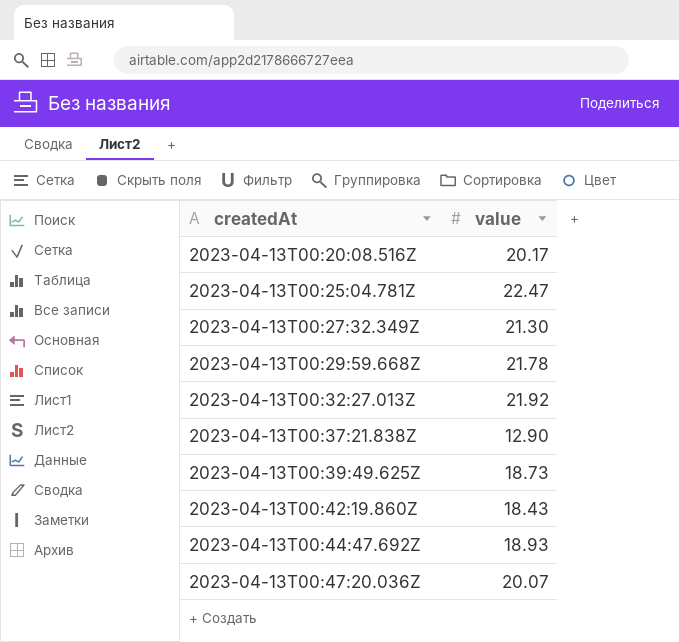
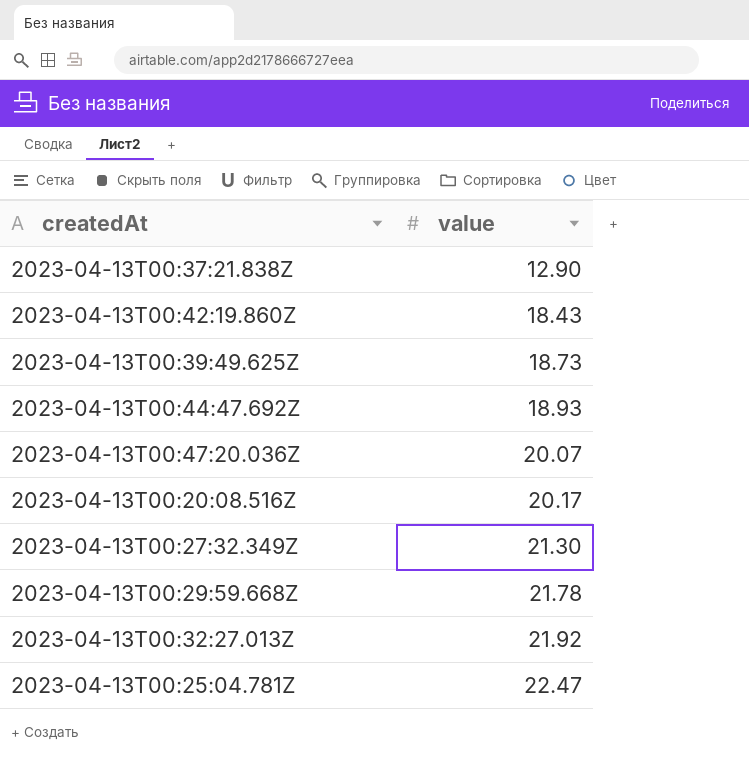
row order: createdAt ascending -> value ascending

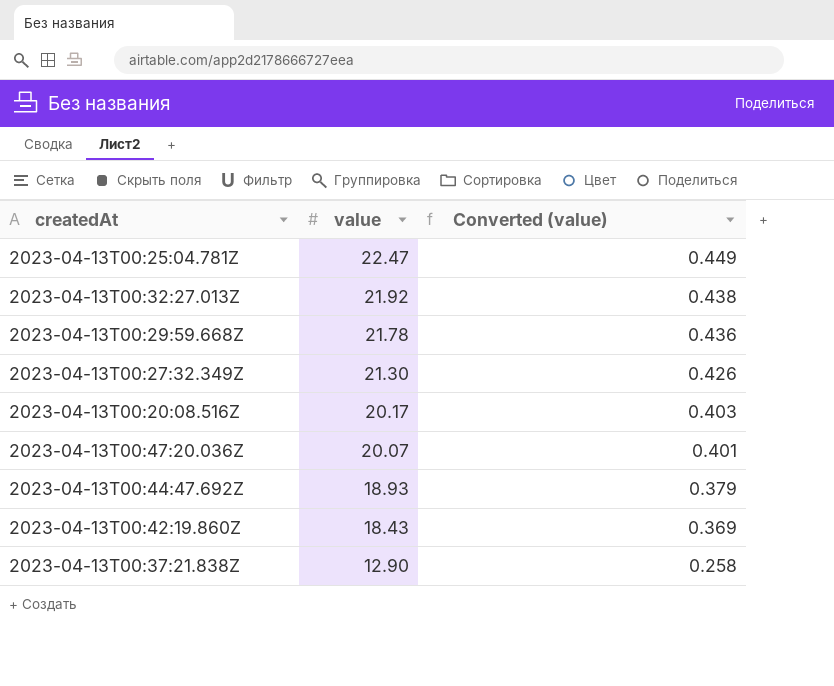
row order: value ascending -> value descending
column Converted (value) | formula: none -> [value] * 0.02
row 2023-04-13T00:39:49.625Z: 18.73 -> none

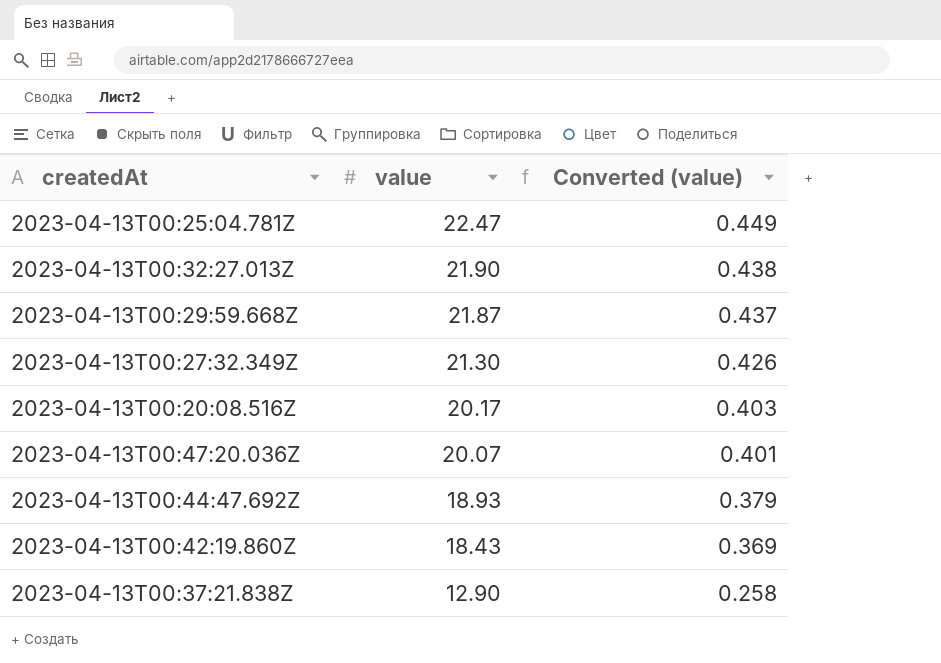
2023-04-13T00:32:27.013Z | value: 21.92 -> 21.90
2023-04-13T00:29:59.668Z | value: 21.78 -> 21.87
2023-04-13T00:29:59.668Z | Converted (value): 0.436 -> 0.437

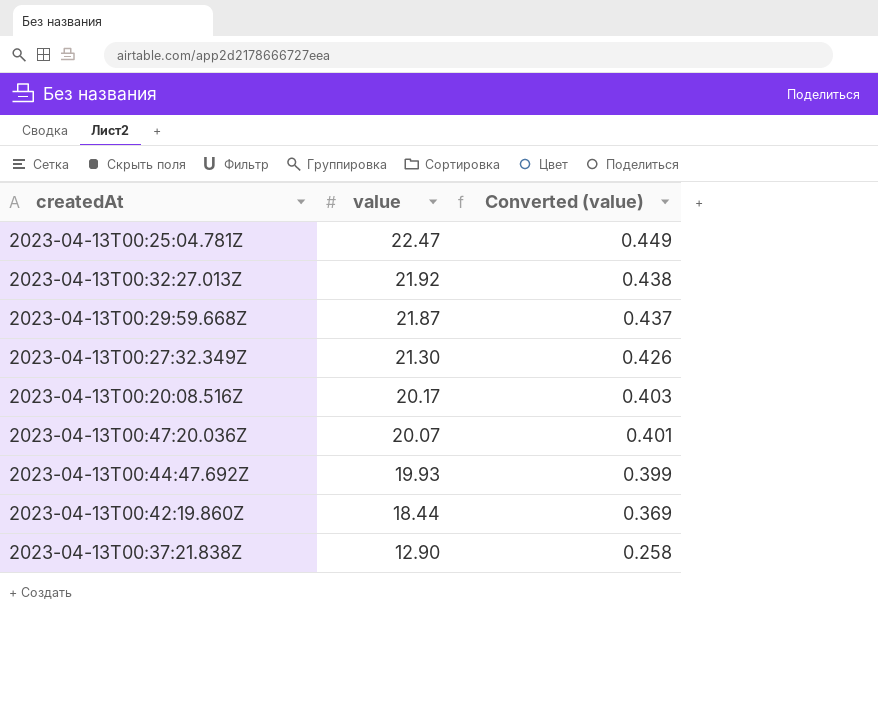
2023-04-13T00:32:27.013Z | value: 21.90 -> 21.92
2023-04-13T00:44:47.692Z | value: 18.93 -> 19.93
2023-04-13T00:44:47.692Z | Converted (value): 0.379 -> 0.399
2023-04-13T00:42:19.860Z | value: 18.43 -> 18.44

